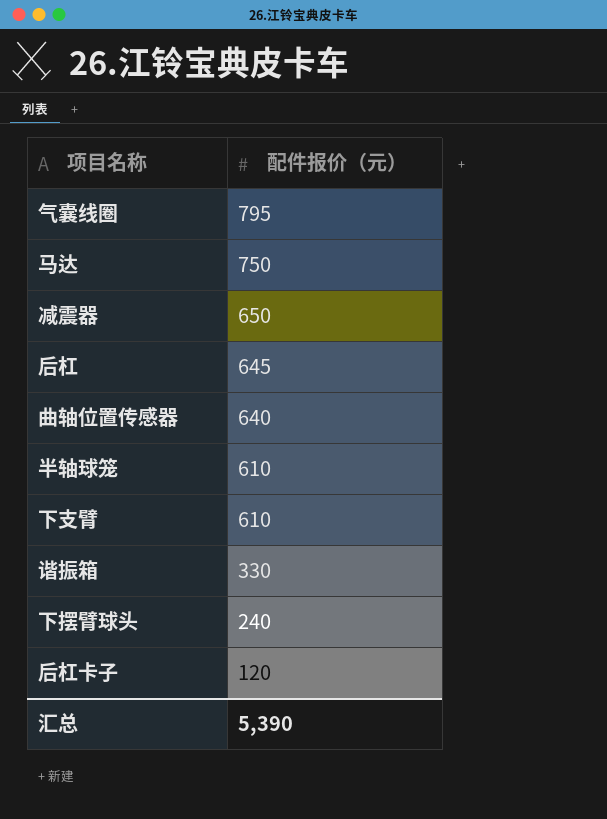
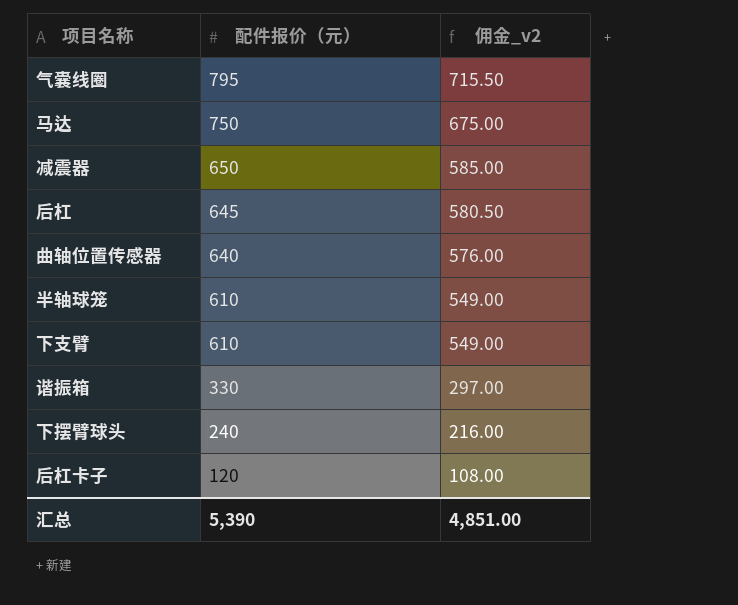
column 佣金_v2 | formula: none -> [配件报价（元）] * 0.9

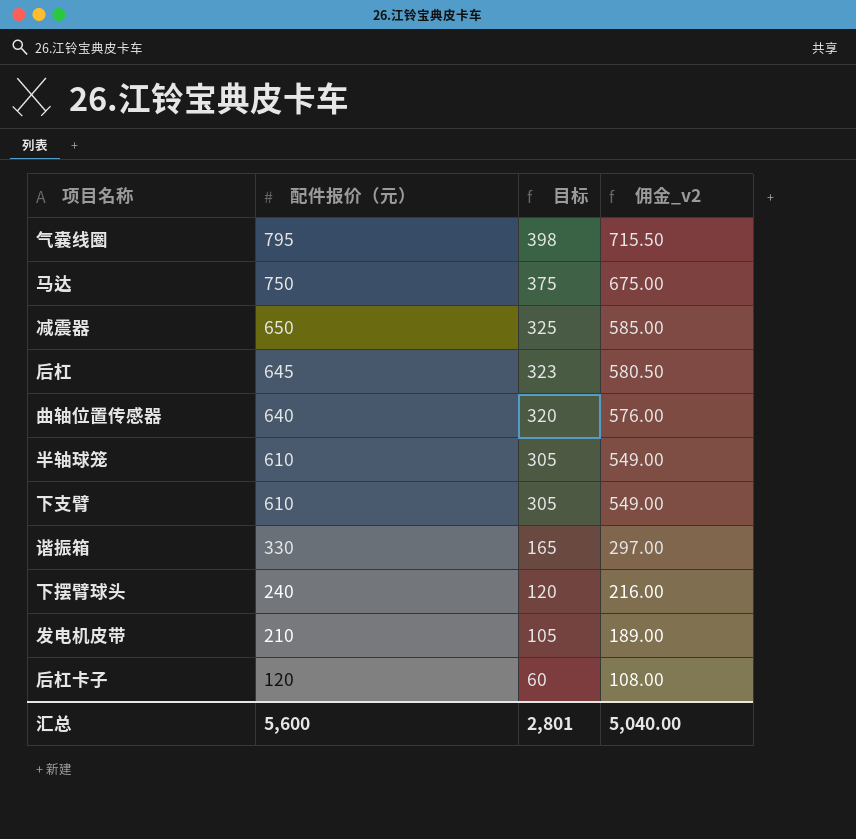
column 目标 | formula: none -> [配件报价（元）] * 0.5
row 发电机皮带: none -> 210 | 105 | 189.00
汇总 | 配件报价（元）: 5,390 -> 5,600
汇总 | 佣金_v2: 4,851.00 -> 5,040.00

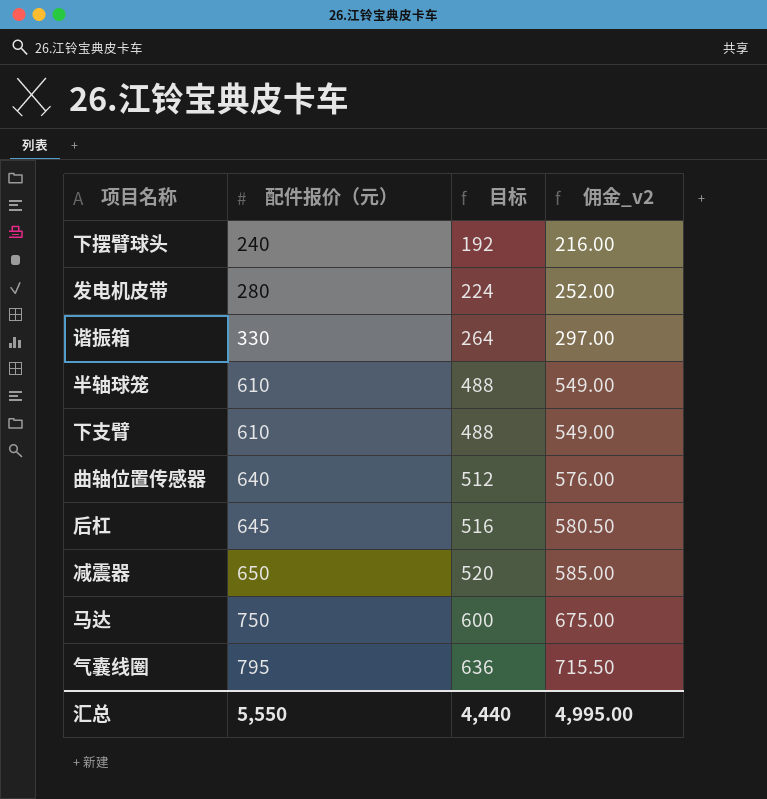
row order: 配件报价（元） descending -> 配件报价（元） ascending
column 目标 | formula: [配件报价（元）] * 0.5 -> [配件报价（元）] * 0.8
row 后杠卡子: 120 | 60 | 108.00 -> none
发电机皮带 | 配件报价（元）: 210 -> 280
发电机皮带 | 佣金_v2: 189.00 -> 252.00
汇总 | 配件报价（元）: 5,600 -> 5,550
汇总 | 目标: 2,801 -> 4,440
汇总 | 佣金_v2: 5,040.00 -> 4,995.00

